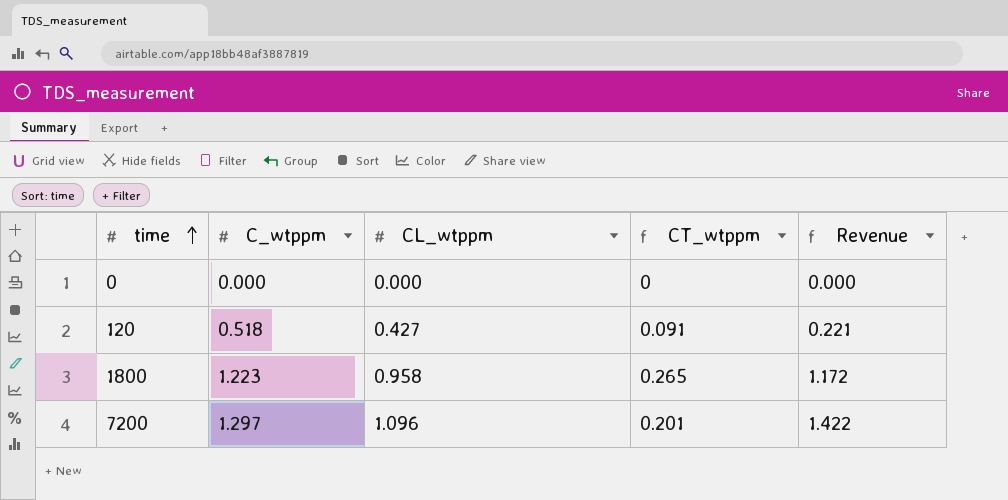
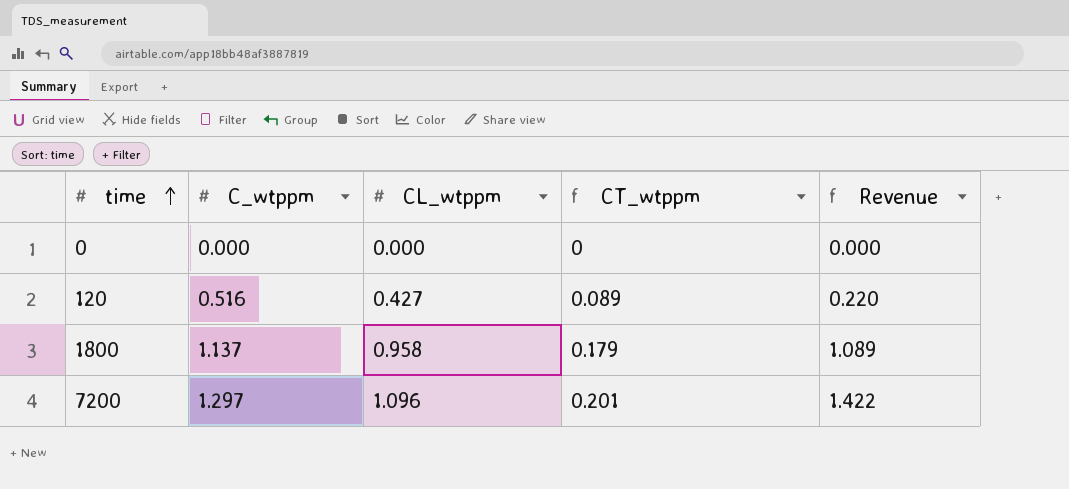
120 | C_wtppm: 0.518 -> 0.516
120 | CT_wtppm: 0.091 -> 0.089
120 | Revenue: 0.221 -> 0.220
1800 | C_wtppm: 1.223 -> 1.137
1800 | CT_wtppm: 0.265 -> 0.179
1800 | Revenue: 1.172 -> 1.089

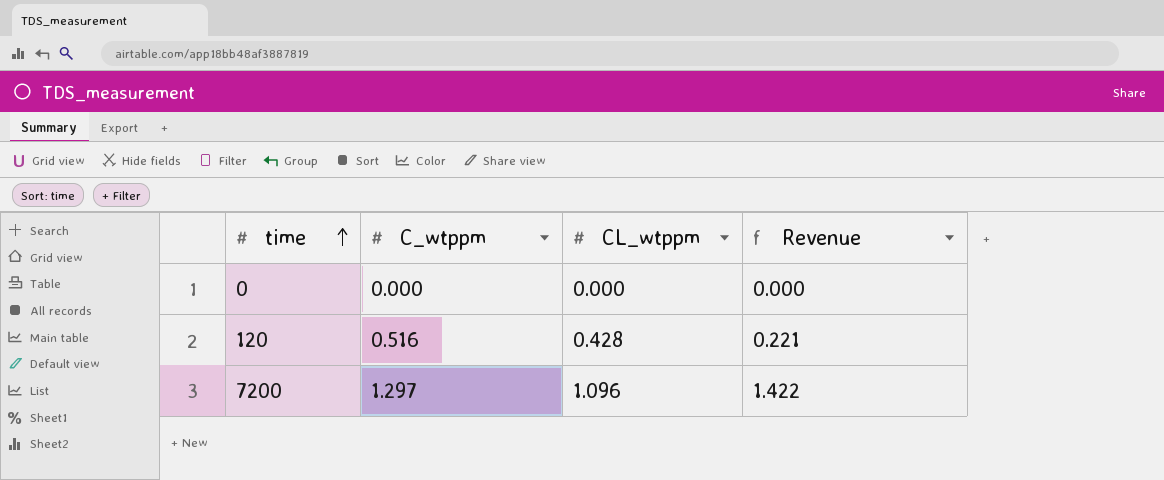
column CT_wtppm | formula: [C_wtppm] - [CL_wtppm] -> none
row 1800: 1.137 | 0.958 | 0.179 | 1.089 -> none
120 | CL_wtppm: 0.427 -> 0.428
120 | Revenue: 0.220 -> 0.221

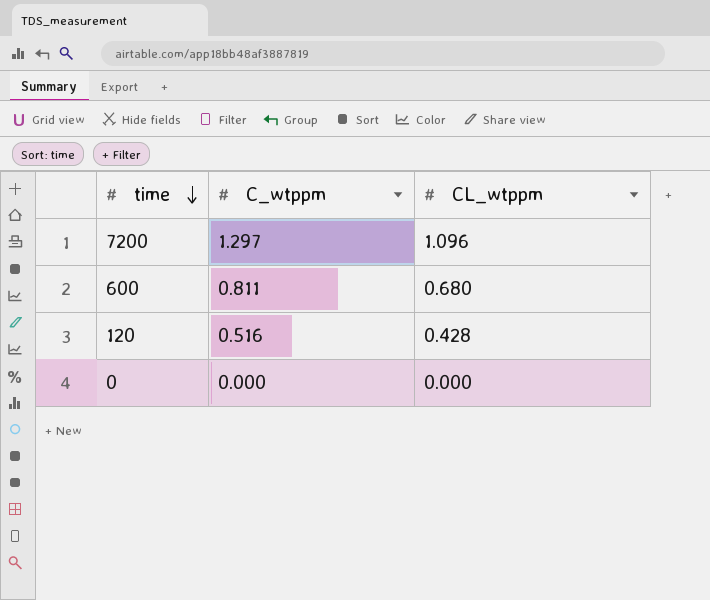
row order: time ascending -> time descending
column Revenue | formula: [C_wtppm] * [CL_wtppm] -> none
row 600: none -> 0.811 | 0.680

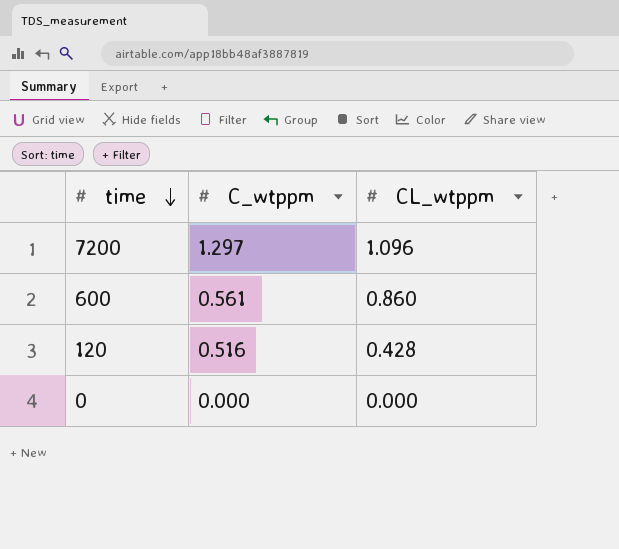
600 | C_wtppm: 0.811 -> 0.561
600 | CL_wtppm: 0.680 -> 0.860

